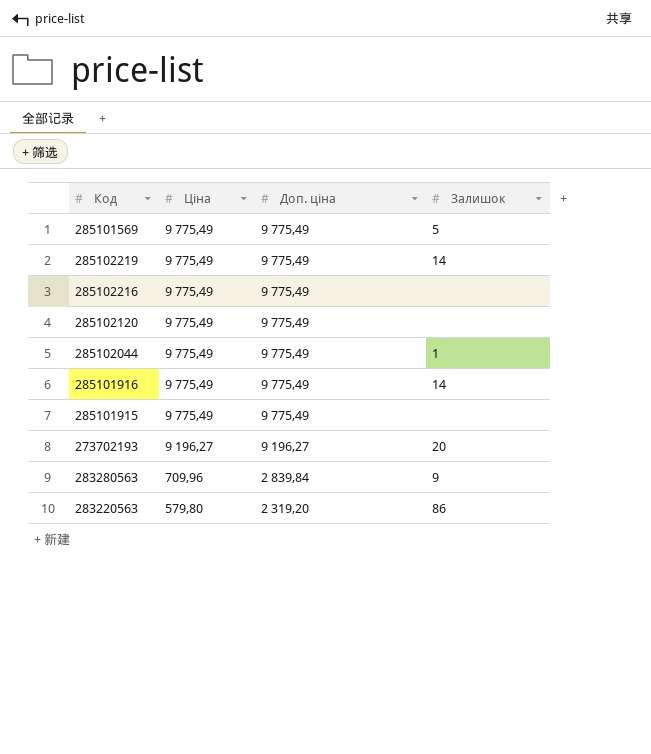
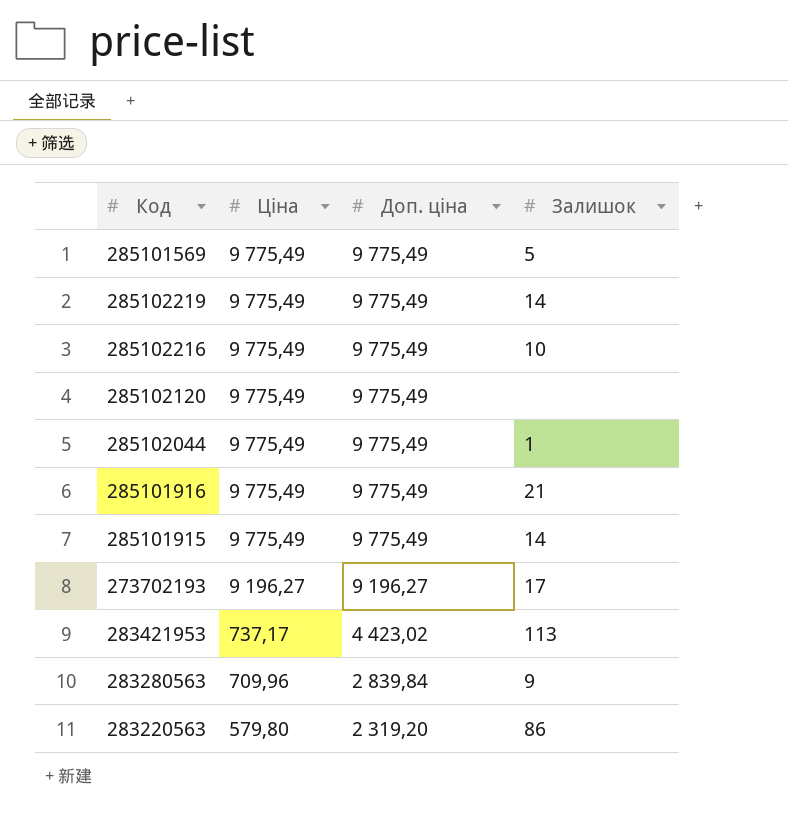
285102216 | Залишок: none -> 10
285101916 | Залишок: 14 -> 21
285101915 | Залишок: none -> 14
273702193 | Залишок: 20 -> 17
row 283421953: none -> 737,17 | 4 423,02 | 113

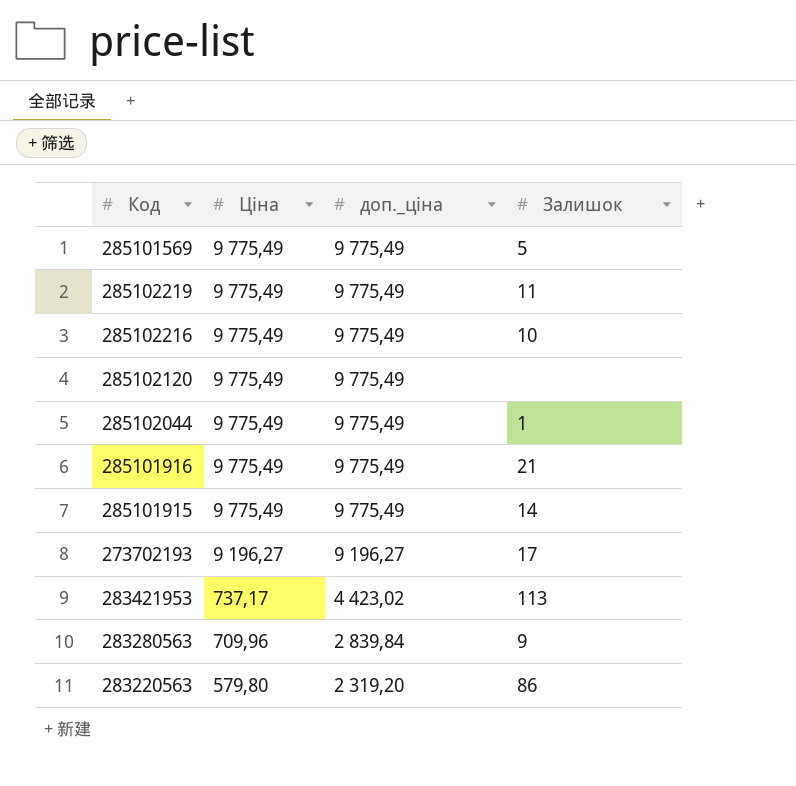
column name: Доп. ціна -> доп._ціна
285102219 | Залишок: 14 -> 11

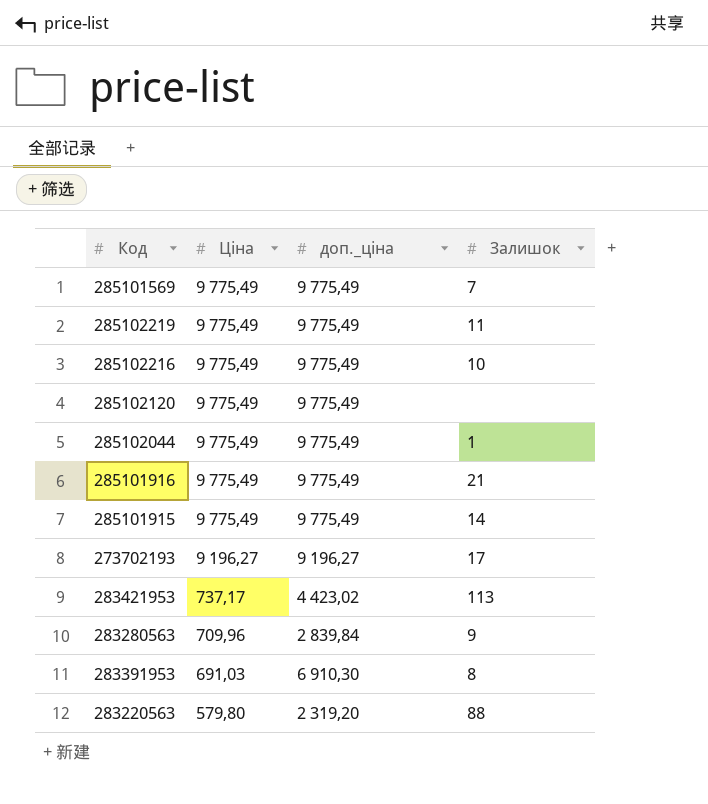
285101569 | Залишок: 5 -> 7
row 283391953: none -> 691,03 | 6 910,30 | 8
283220563 | Залишок: 86 -> 88

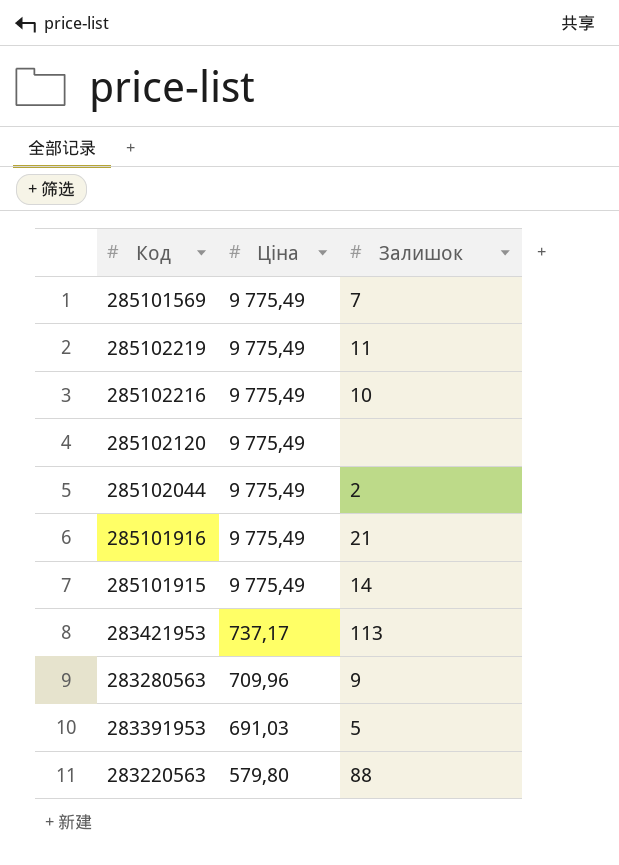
column доп._ціна | position: 3 -> none
row 273702193: 9 196,27 | 9 196,27 | 17 -> none
285102044 | Залишок: 1 -> 2
283391953 | Залишок: 8 -> 5

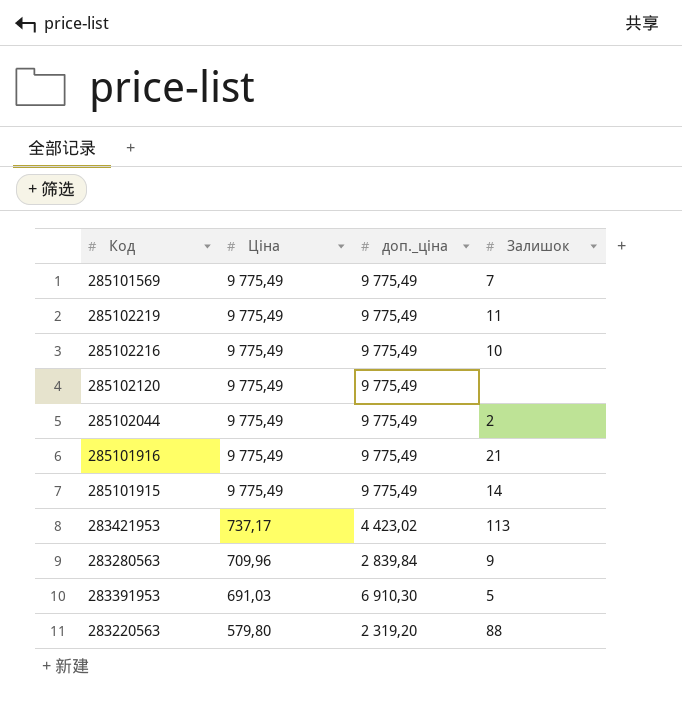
column доп._ціна | position: none -> 3

